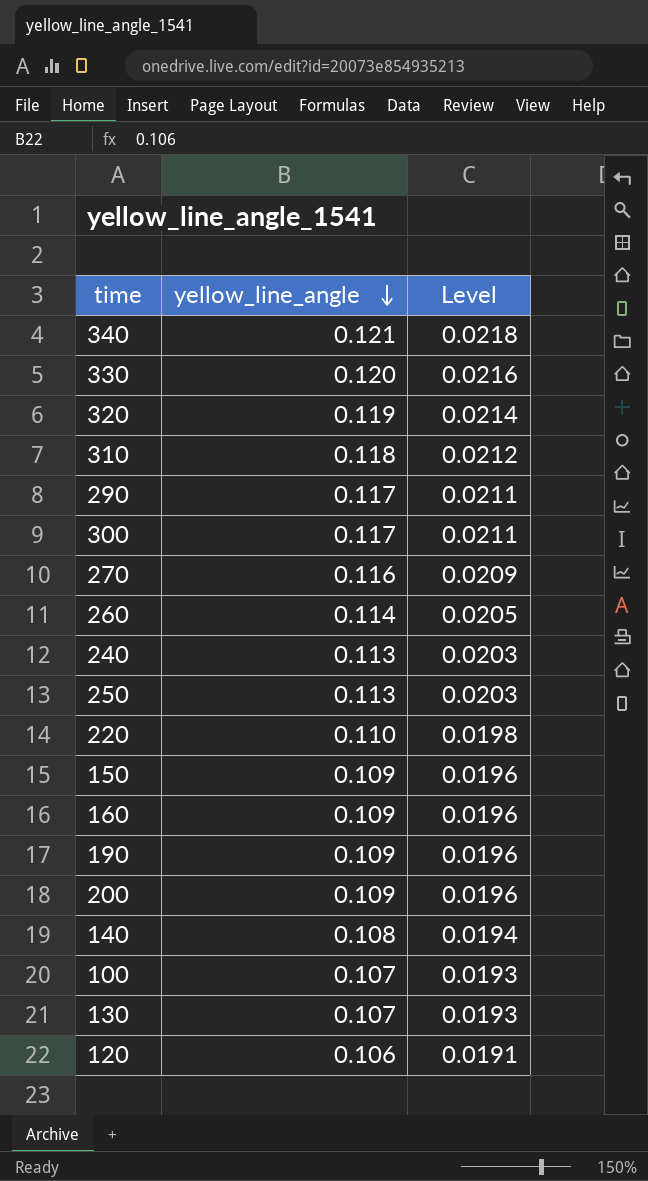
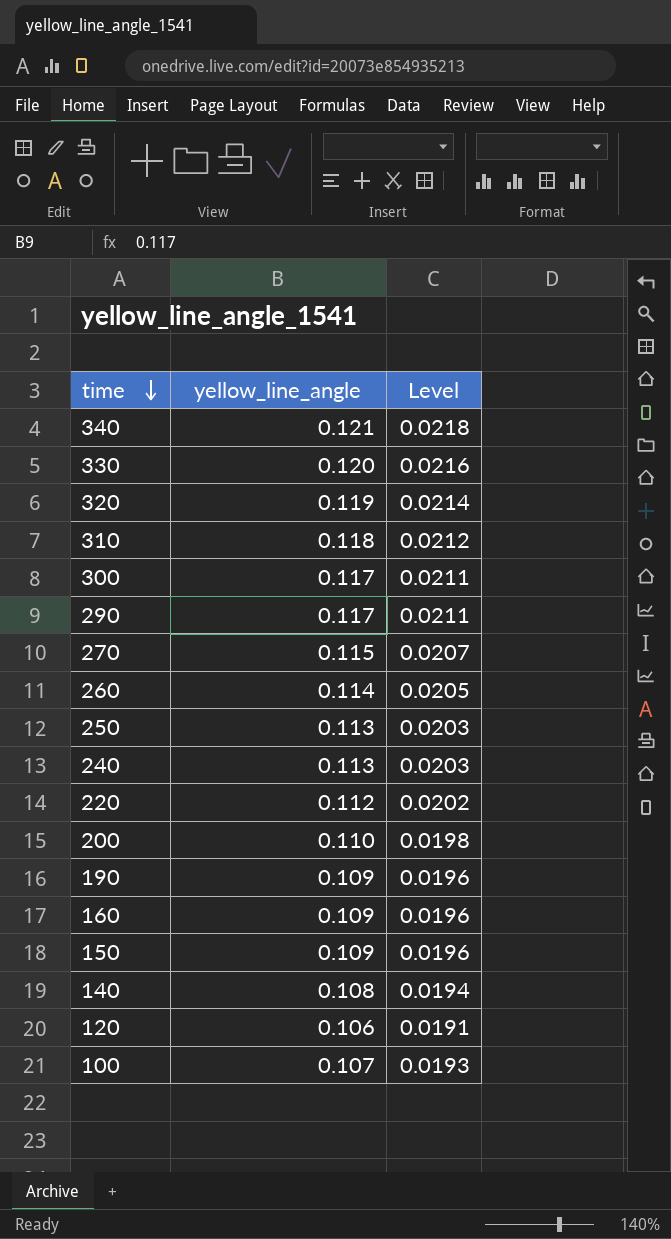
row order: yellow_line_angle descending -> time descending
row 130: 0.107 | 0.0193 -> none
270 | yellow_line_angle: 0.116 -> 0.115
270 | Level: 0.0209 -> 0.0207
220 | yellow_line_angle: 0.110 -> 0.112
220 | Level: 0.0198 -> 0.0202
200 | yellow_line_angle: 0.109 -> 0.110
200 | Level: 0.0196 -> 0.0198

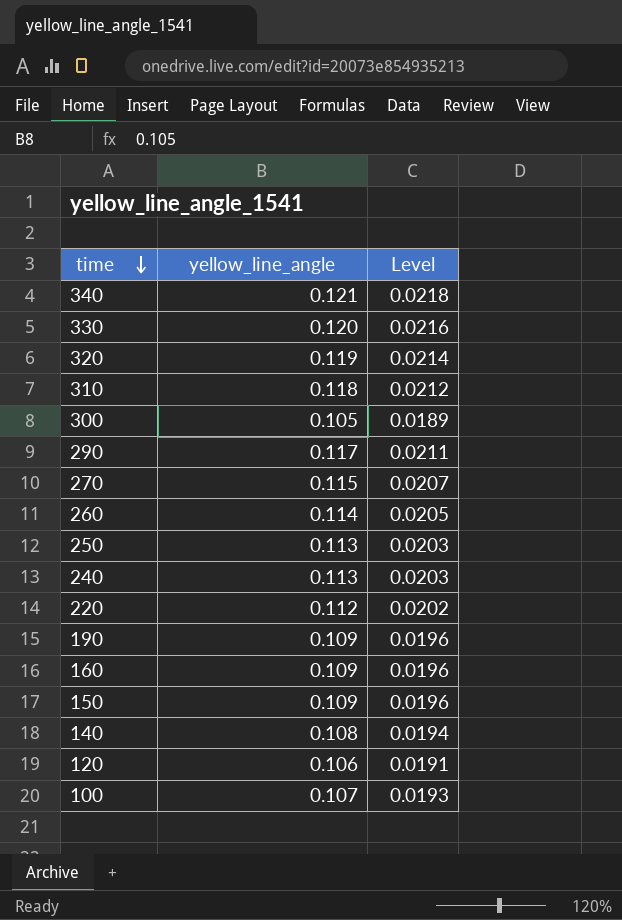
row 200: 0.110 | 0.0198 -> none
300 | yellow_line_angle: 0.117 -> 0.105
300 | Level: 0.0211 -> 0.0189

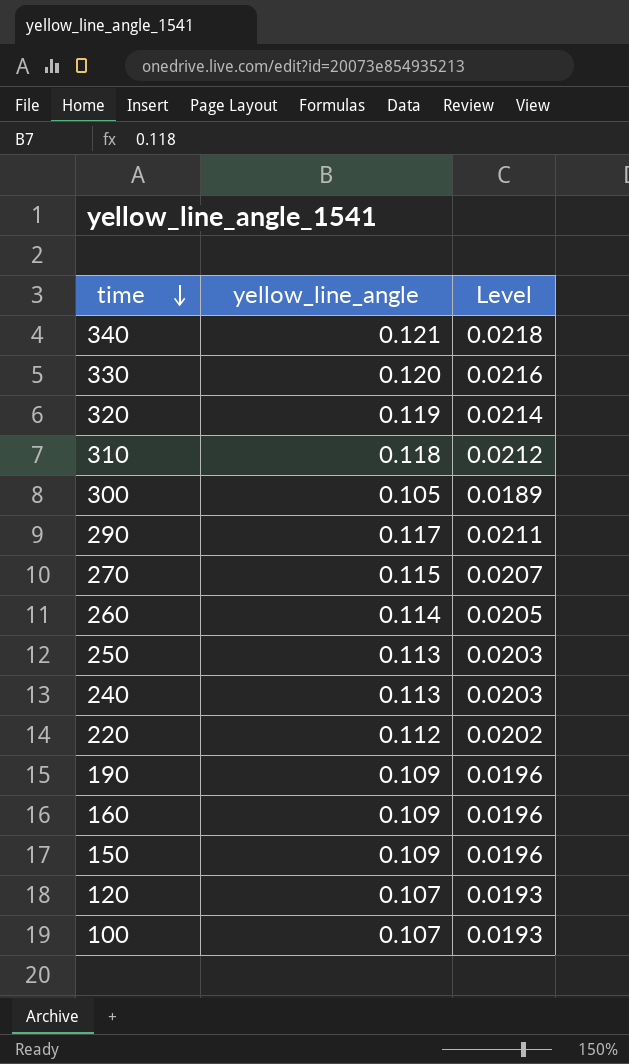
row 140: 0.108 | 0.0194 -> none
120 | yellow_line_angle: 0.106 -> 0.107
120 | Level: 0.0191 -> 0.0193

